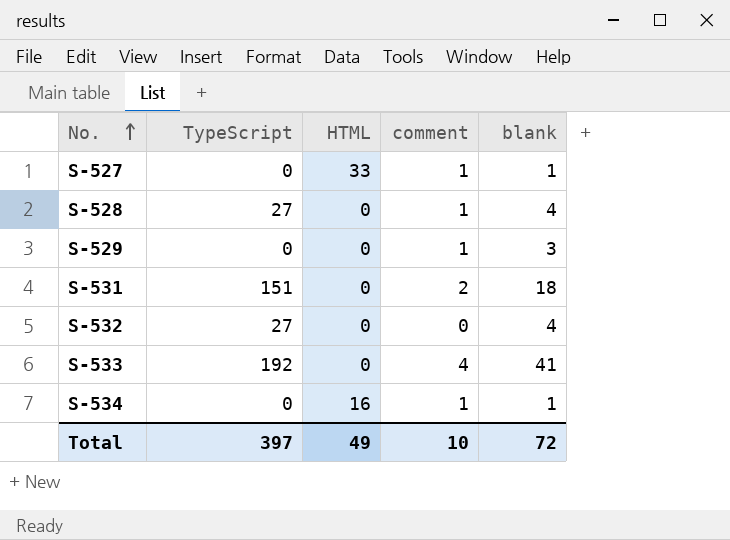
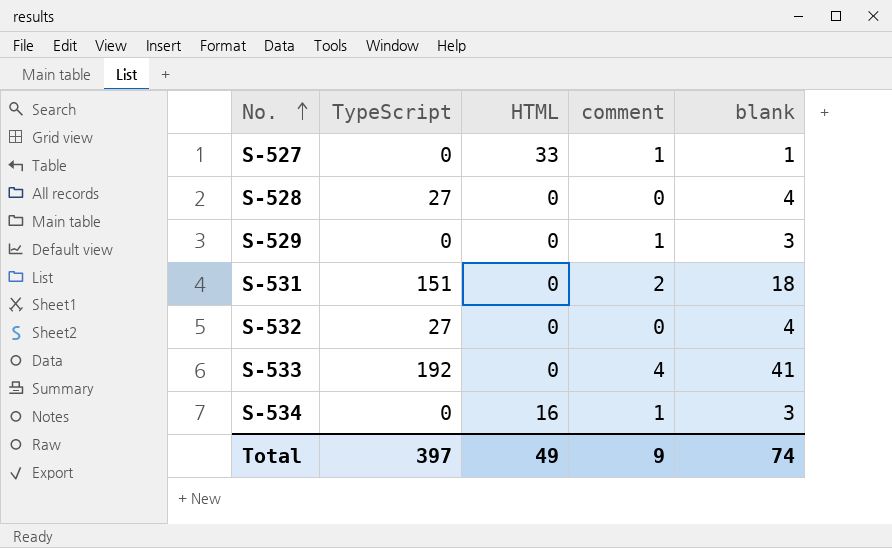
S-528 | comment: 1 -> 0
S-534 | blank: 1 -> 3
Total | comment: 10 -> 9
Total | blank: 72 -> 74

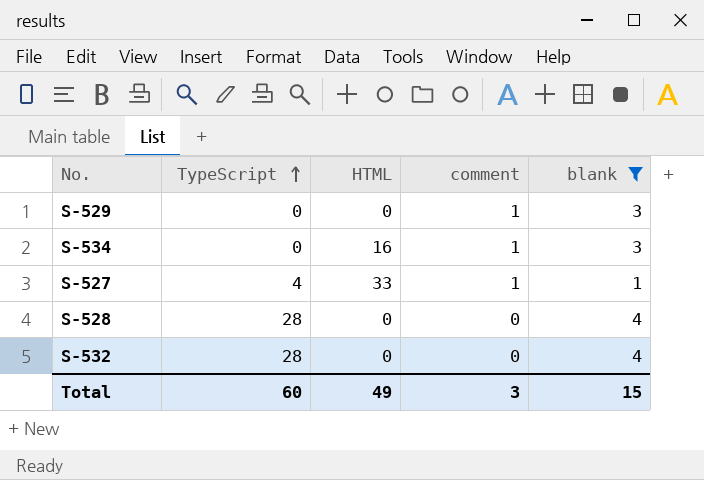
filter: none -> blank <= 4
row order: No. ascending -> TypeScript ascending
S-527 | TypeScript: 0 -> 4
S-528 | TypeScript: 27 -> 28
S-532 | TypeScript: 27 -> 28
Total | TypeScript: 397 -> 60
Total | comment: 9 -> 3
Total | blank: 74 -> 15

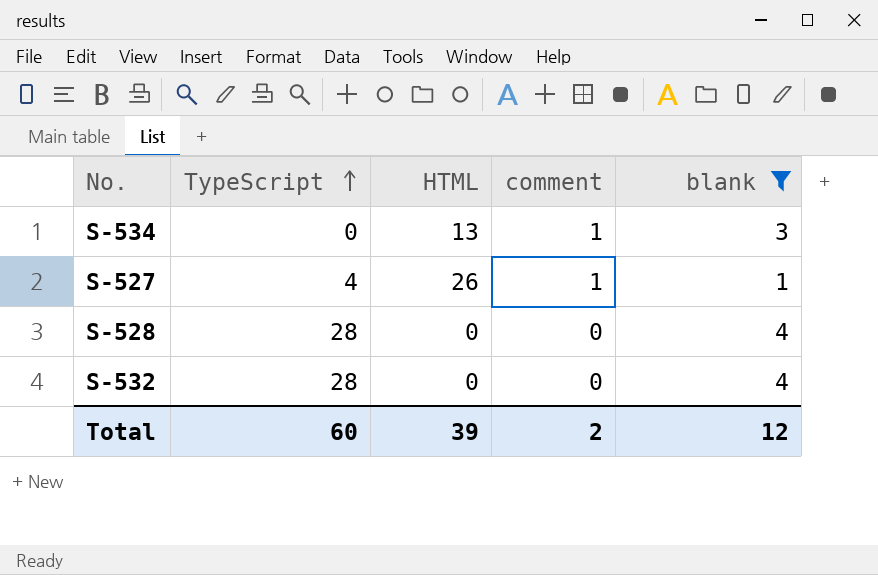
row S-529: 0 | 0 | 1 | 3 -> none
S-534 | HTML: 16 -> 13
S-527 | HTML: 33 -> 26
Total | HTML: 49 -> 39
Total | comment: 3 -> 2
Total | blank: 15 -> 12

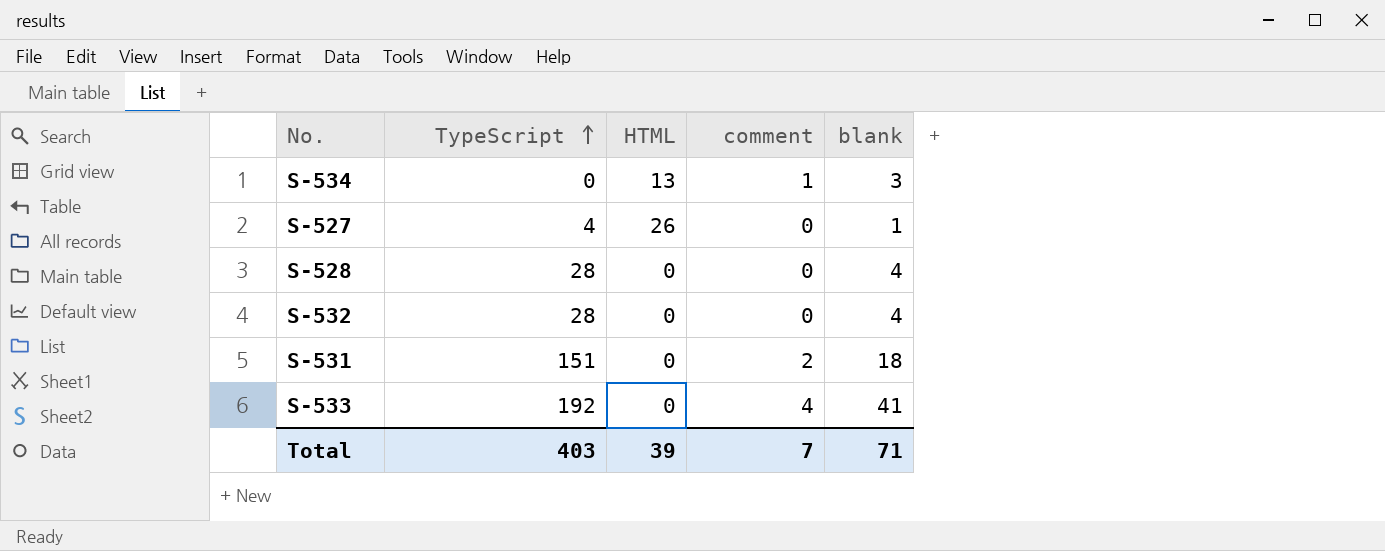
filter: blank <= 4 -> none
S-527 | comment: 1 -> 0
Total | TypeScript: 60 -> 403
Total | comment: 2 -> 7
Total | blank: 12 -> 71

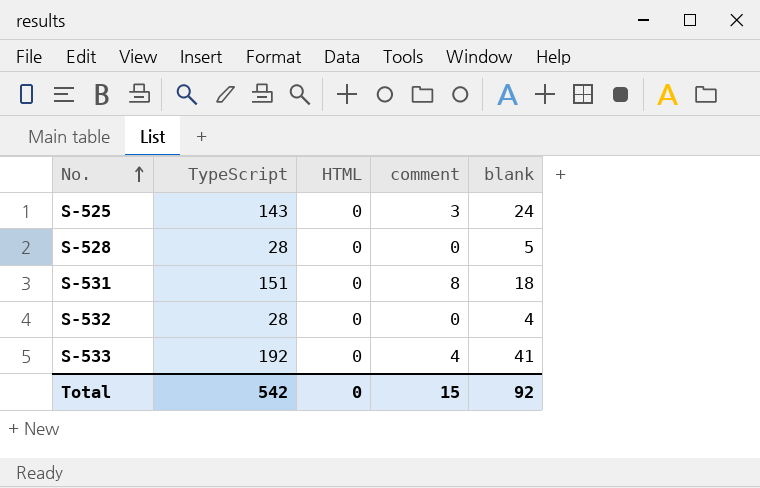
row order: TypeScript ascending -> No. ascending
row S-534: 0 | 13 | 1 | 3 -> none
row S-527: 4 | 26 | 0 | 1 -> none
row S-525: none -> 143 | 0 | 3 | 24
S-528 | blank: 4 -> 5
S-531 | comment: 2 -> 8
Total | TypeScript: 403 -> 542
Total | HTML: 39 -> 0
Total | comment: 7 -> 15
Total | blank: 71 -> 92

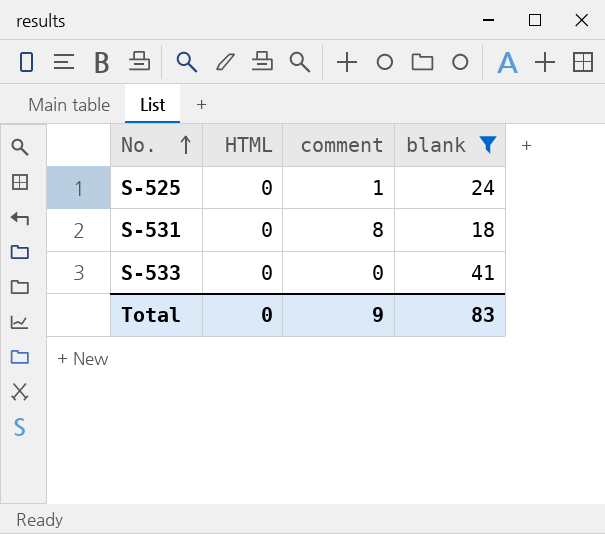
filter: none -> blank >= 18
column TypeScript | position: 2 -> none
S-525 | comment: 3 -> 1
S-533 | comment: 4 -> 0
Total | comment: 15 -> 9
Total | blank: 92 -> 83

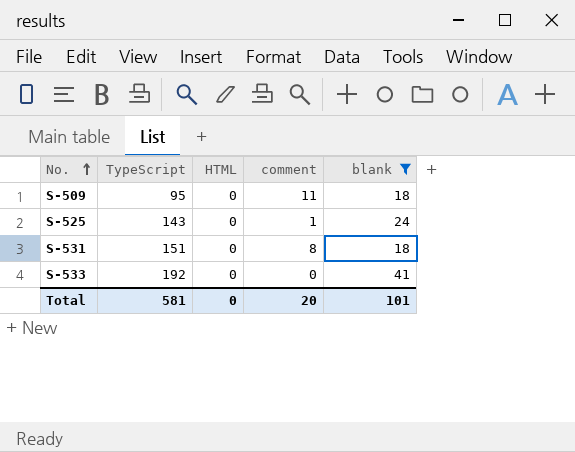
column TypeScript | position: none -> 2
row S-509: none -> 95 | 0 | 11 | 18
Total | comment: 9 -> 20
Total | blank: 83 -> 101

